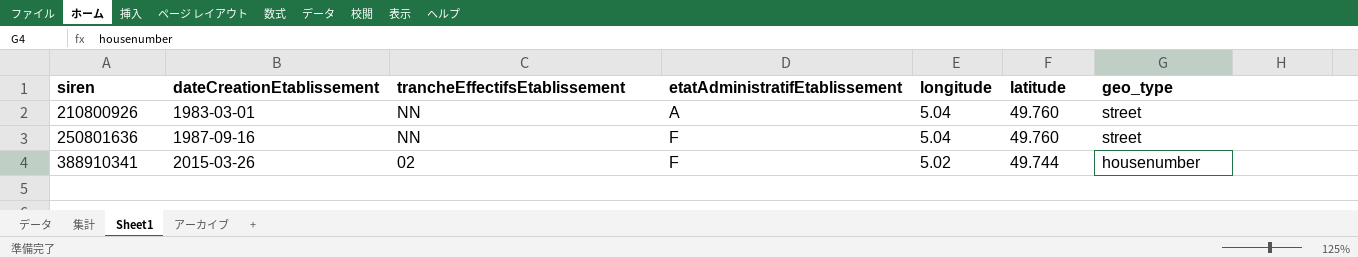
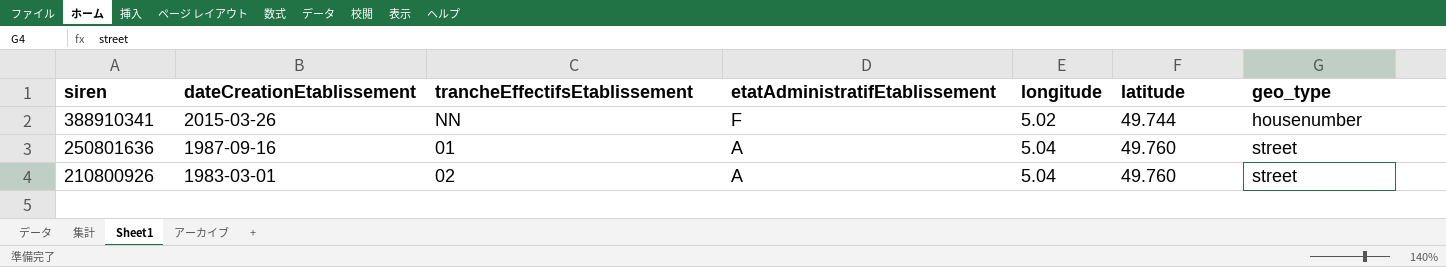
row order: siren ascending -> siren descending
388910341 | trancheEffectifsEtablissement: 02 -> NN
250801636 | trancheEffectifsEtablissement: NN -> 01
250801636 | etatAdministratifEtablissement: F -> A
210800926 | trancheEffectifsEtablissement: NN -> 02

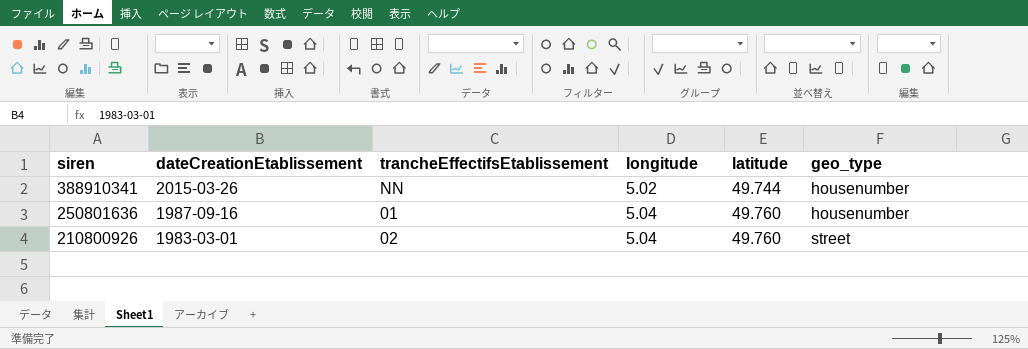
column etatAdministratifEtablissement | position: 4 -> none
250801636 | geo_type: street -> housenumber

